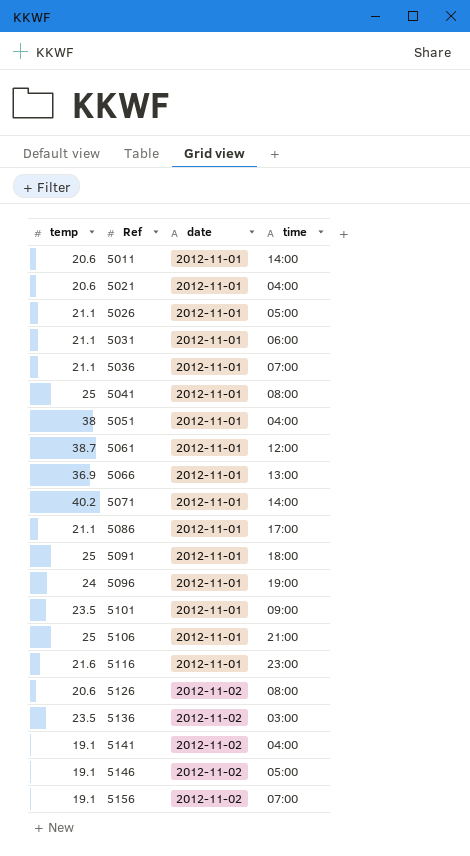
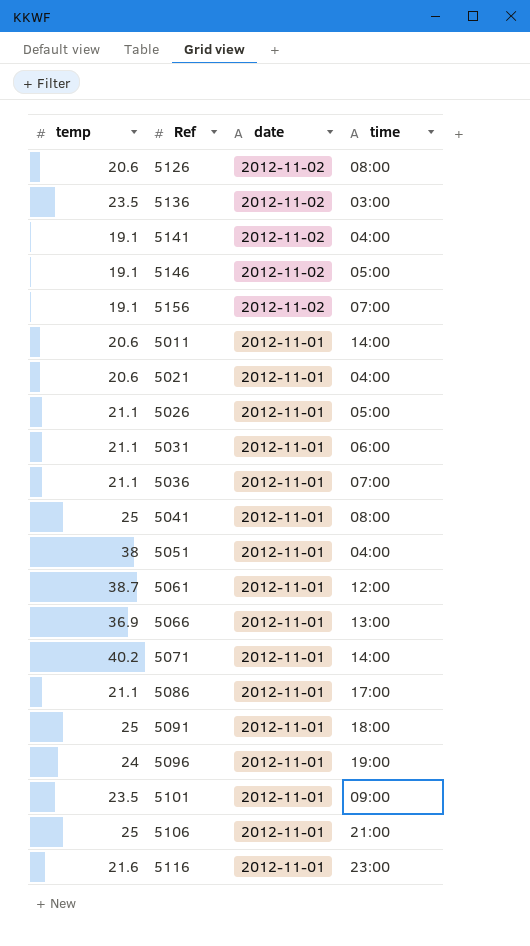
row order: Ref ascending -> date descending

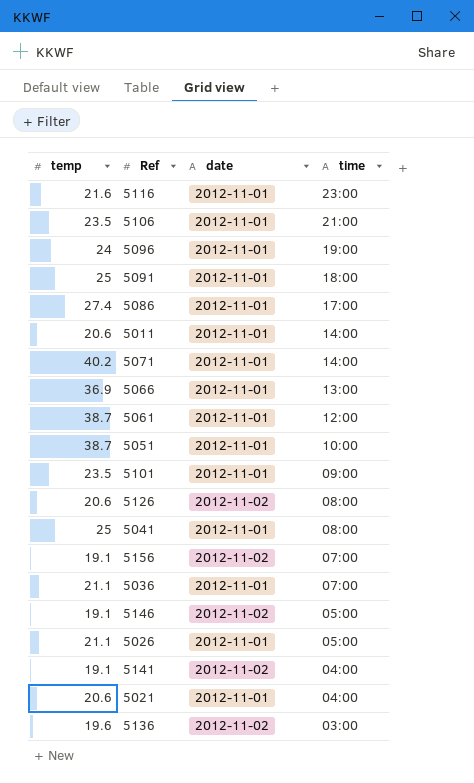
row order: date descending -> time descending
row 5031: 21.1 | 2012-11-01 | 06:00 -> none
5106 | temp: 25 -> 23.5
5086 | temp: 21.1 -> 27.4
5051 | temp: 38 -> 38.7
5051 | time: 04:00 -> 10:00
5136 | temp: 23.5 -> 19.6

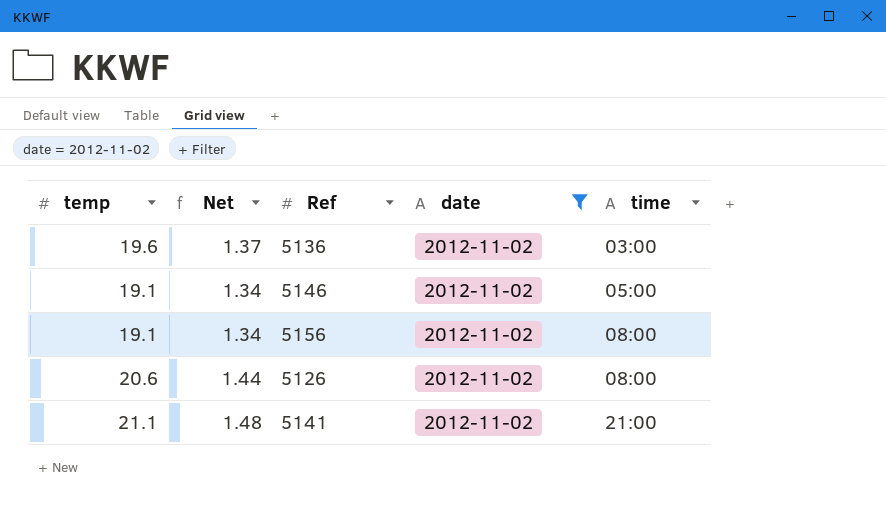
filter: none -> date = 2012-11-02
row order: time descending -> time ascending
column Net | formula: none -> [temp] * 0.07
5156 | time: 07:00 -> 08:00
5141 | temp: 19.1 -> 21.1
5141 | time: 04:00 -> 21:00

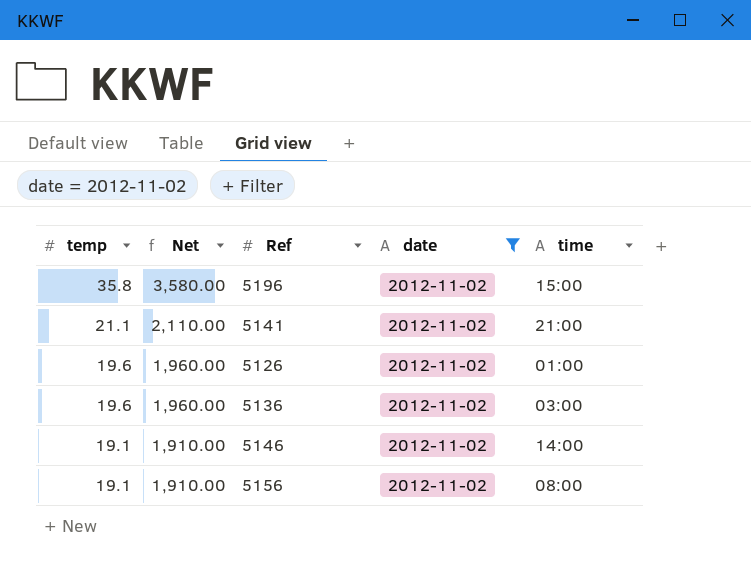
row order: time ascending -> temp descending
column Net | formula: [temp] * 0.07 -> [temp] * 100
row 5196: none -> 35.8 | 3,580.00 | 2012-11-02 | 15:00
5126 | temp: 20.6 -> 19.6
5126 | time: 08:00 -> 01:00
5146 | time: 05:00 -> 14:00

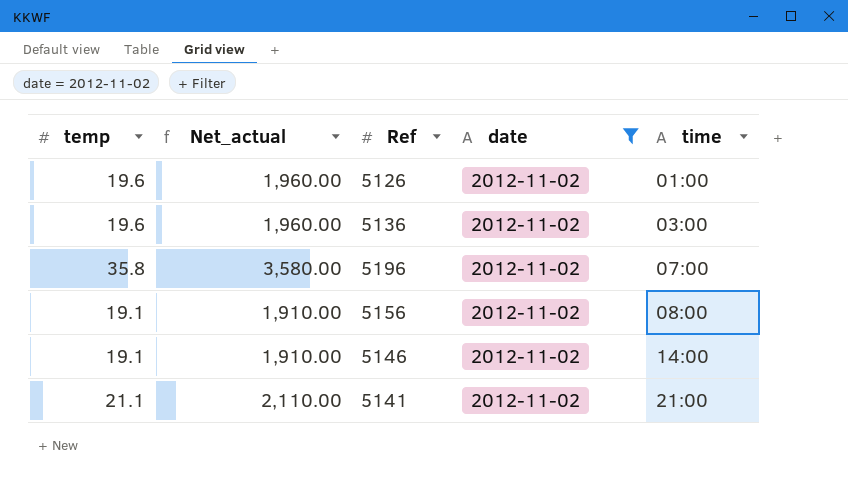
row order: temp descending -> time ascending
column name: Net -> Net_actual
5196 | time: 15:00 -> 07:00

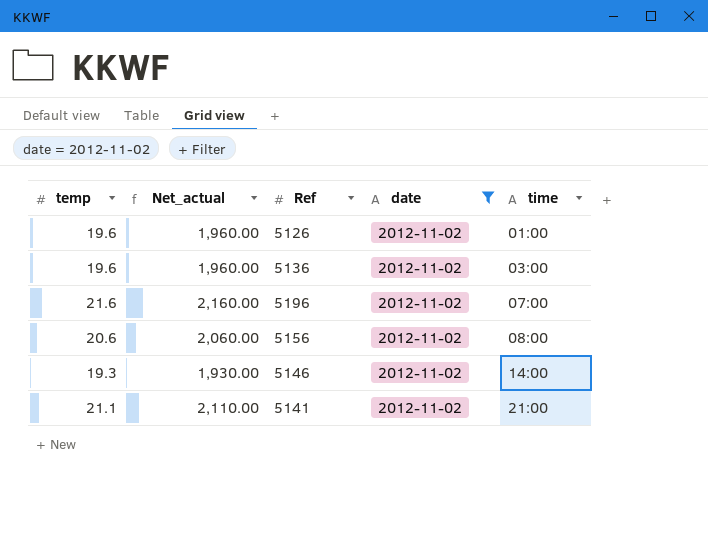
5196 | temp: 35.8 -> 21.6
5196 | Net_actual: 3,580.00 -> 2,160.00
5156 | temp: 19.1 -> 20.6
5156 | Net_actual: 1,910.00 -> 2,060.00
5146 | temp: 19.1 -> 19.3
5146 | Net_actual: 1,910.00 -> 1,930.00

